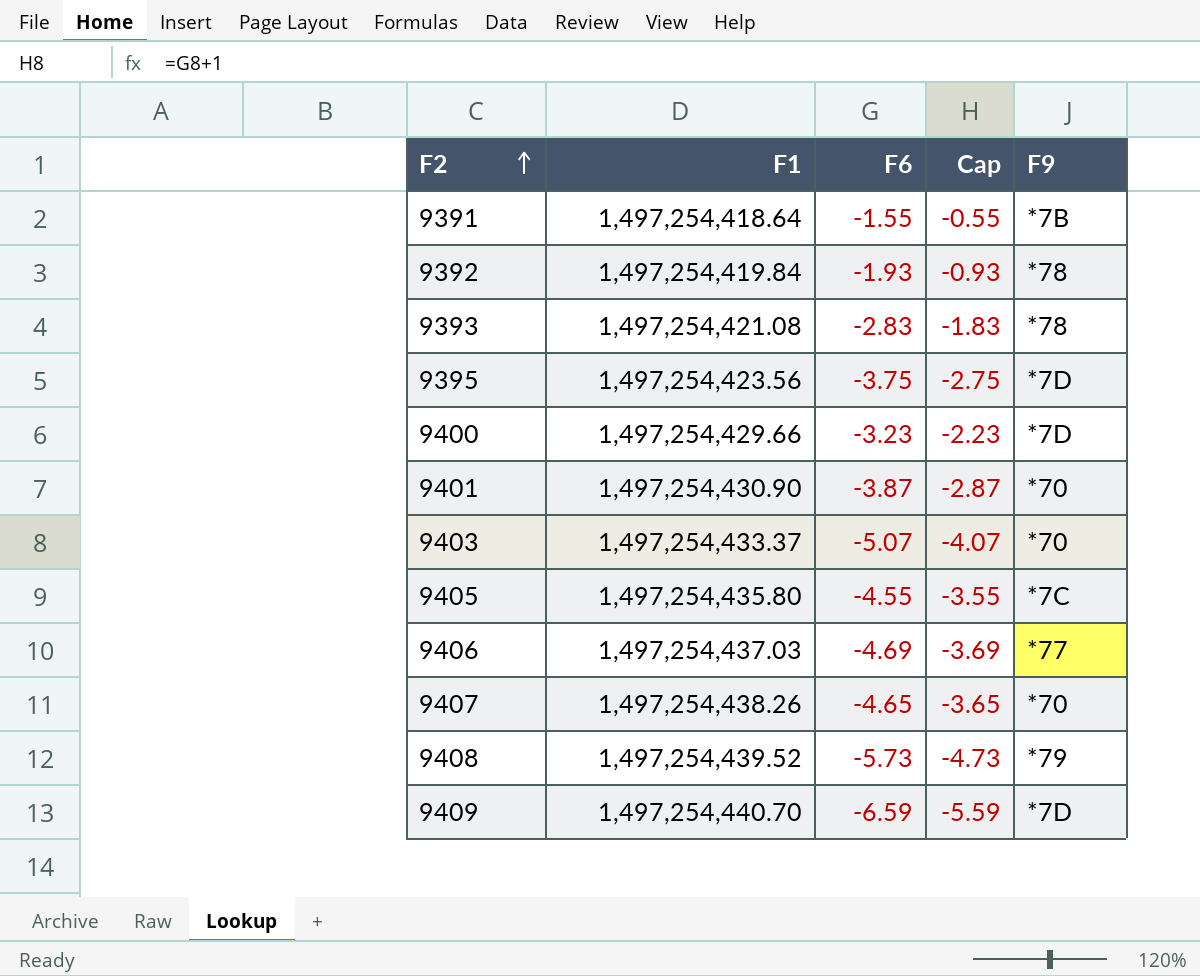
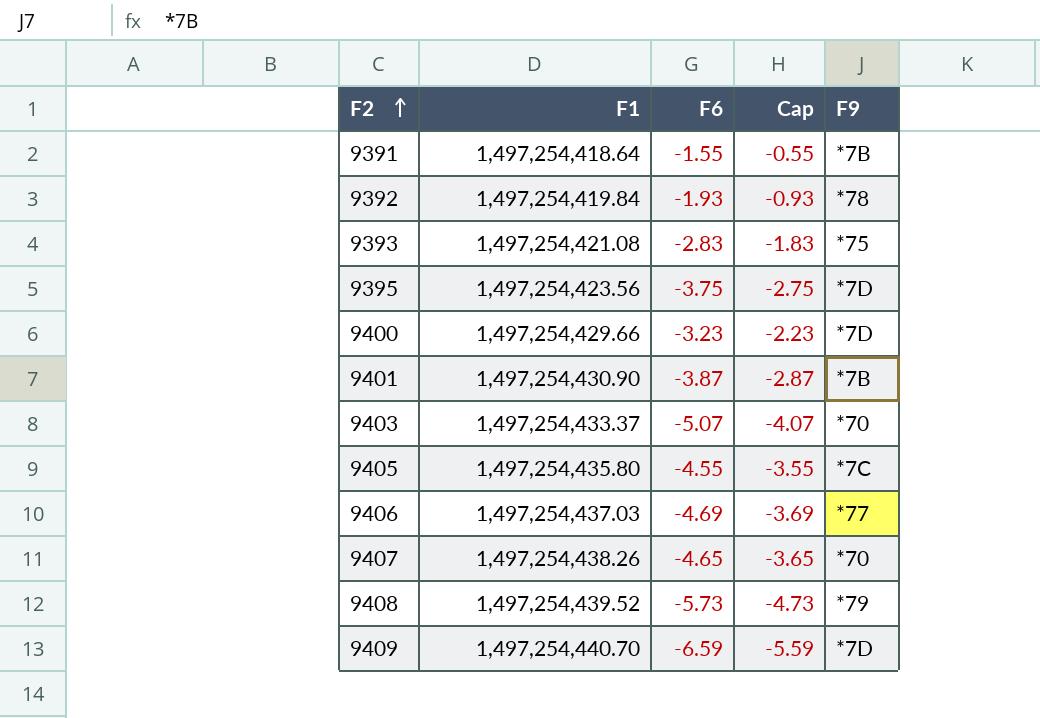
9393 | F9: *78 -> *75
9401 | F9: *70 -> *7B

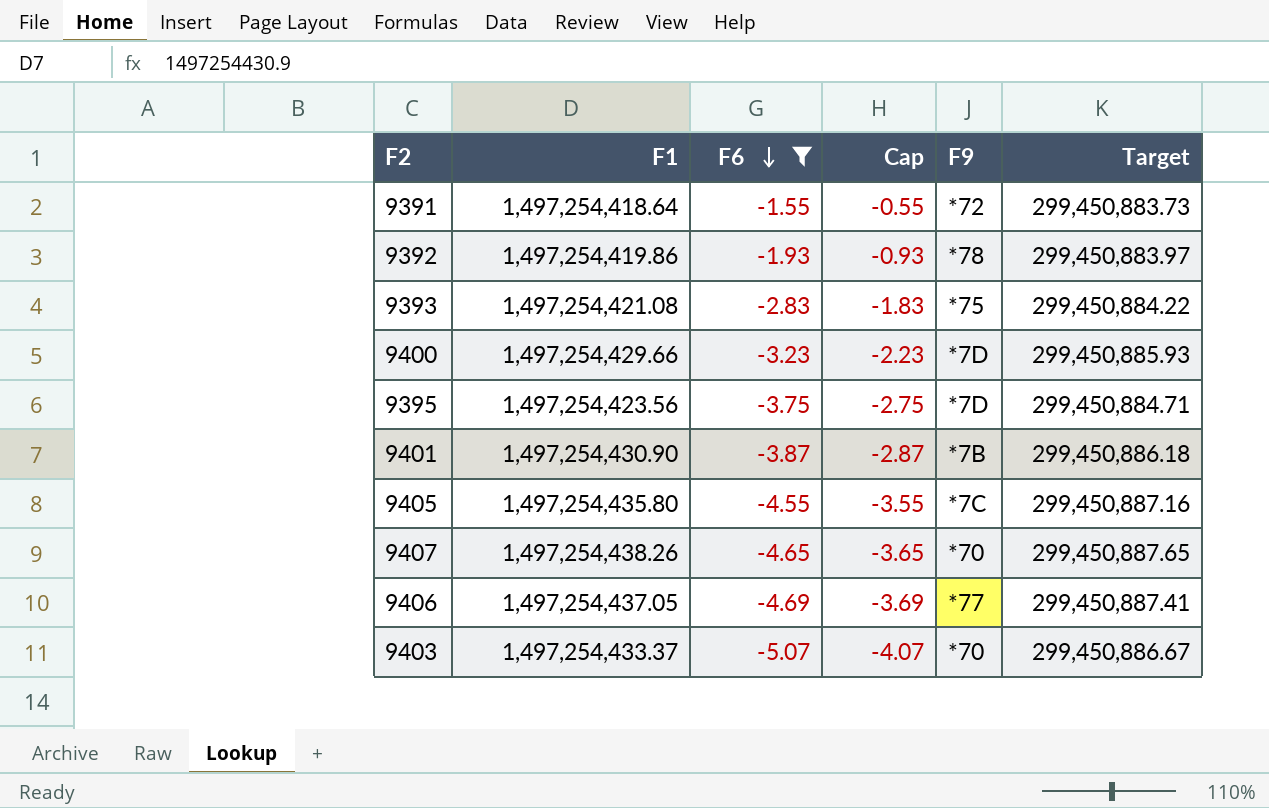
filter: none -> F6 >= -5.07
row order: F2 ascending -> F6 descending
column Target | formula: none -> [F1] * 0.2
9391 | F9: *7B -> *72
9392 | F1: 1,497,254,419.84 -> 1,497,254,419.86
9406 | F1: 1,497,254,437.03 -> 1,497,254,437.05

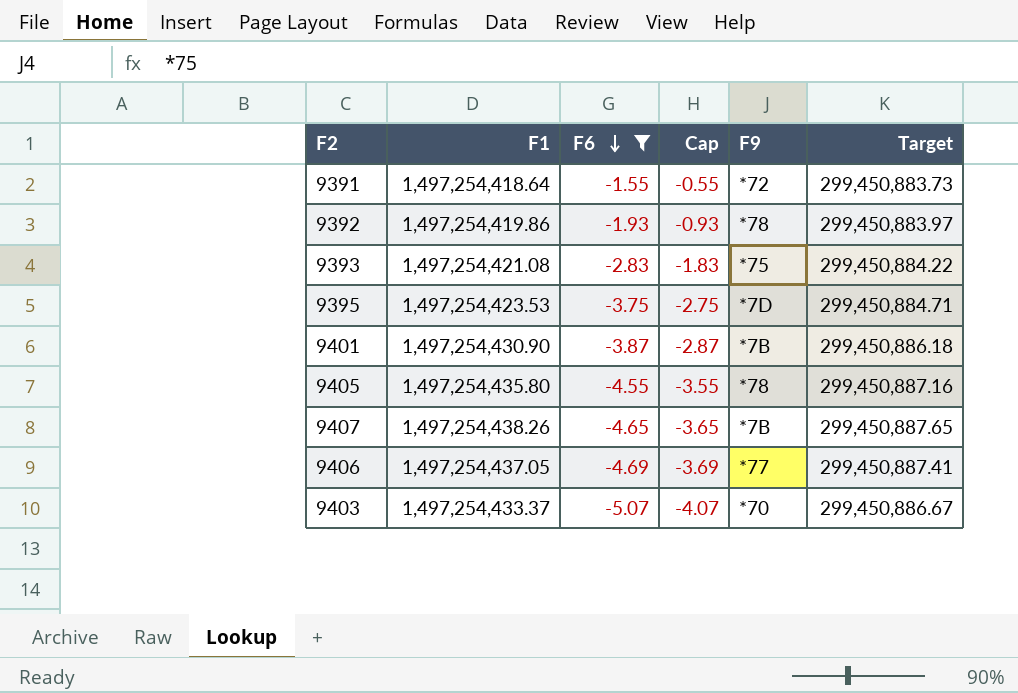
row 9400: 1,497,254,429.66 | -3.23 | -2.23 | *7D | 299,450,885.93 -> none
9395 | F1: 1,497,254,423.56 -> 1,497,254,423.53
9405 | F9: *7C -> *78
9407 | F9: *70 -> *7B

